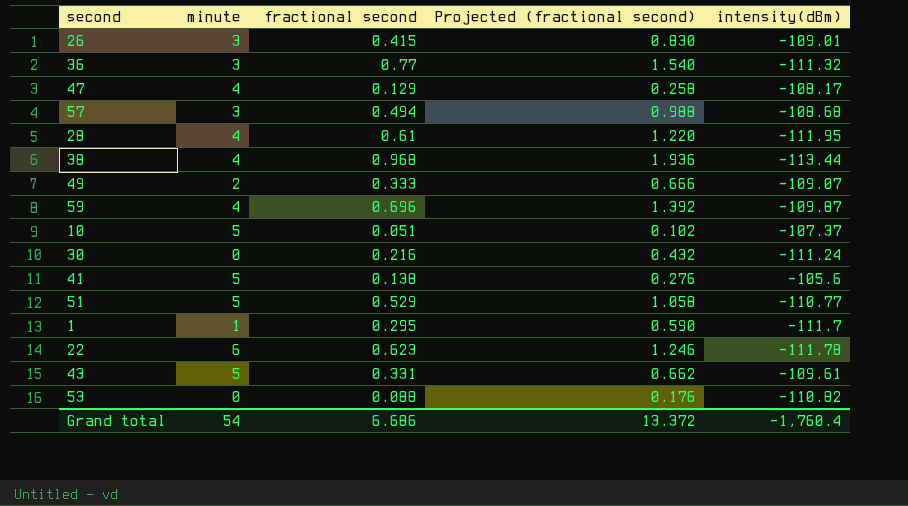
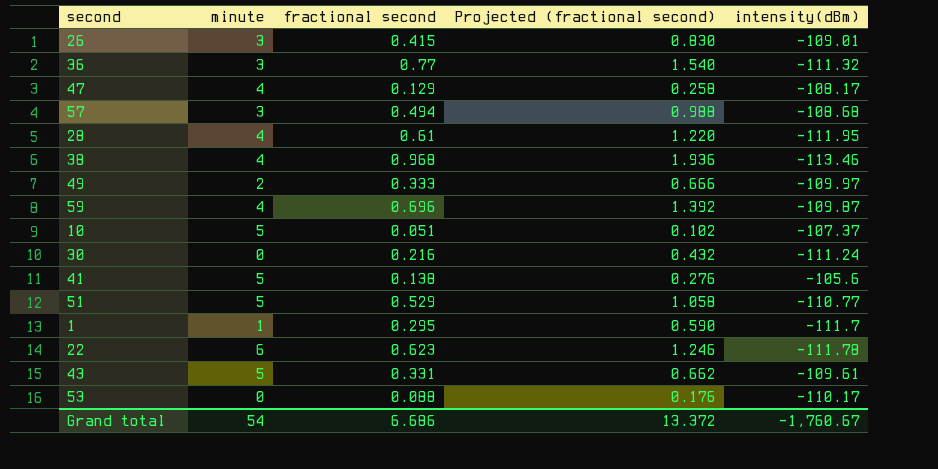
38 | intensity(dBm): -113.44 -> -113.46
49 | intensity(dBm): -109.07 -> -109.97
53 | intensity(dBm): -110.82 -> -110.17
Grand total | intensity(dBm): -1,760.4 -> -1,760.67

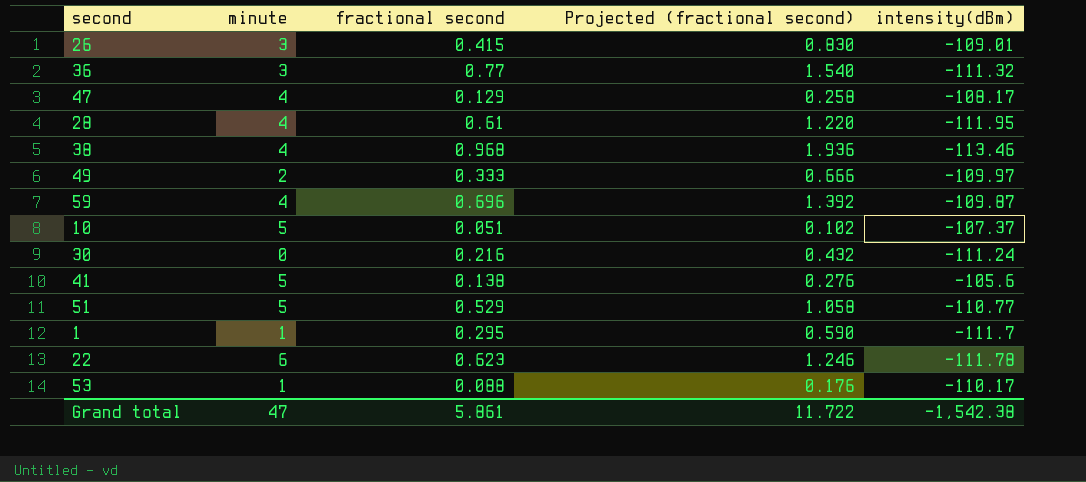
row 57: 3 | 0.494 | 0.988 | -108.68 -> none
row 43: 5 | 0.331 | 0.662 | -109.61 -> none
53 | minute: 0 -> 1
Grand total | minute: 54 -> 47
Grand total | fractional second: 6.686 -> 5.861
Grand total | Projected (fractional second): 13.372 -> 11.722
Grand total | intensity(dBm): -1,760.67 -> -1,542.38

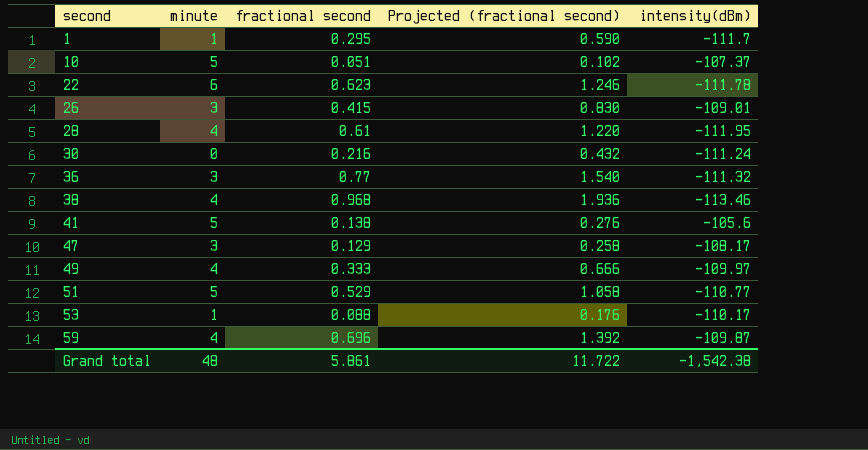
row order: none -> second ascending
47 | minute: 4 -> 3
49 | minute: 2 -> 4
Grand total | minute: 47 -> 48

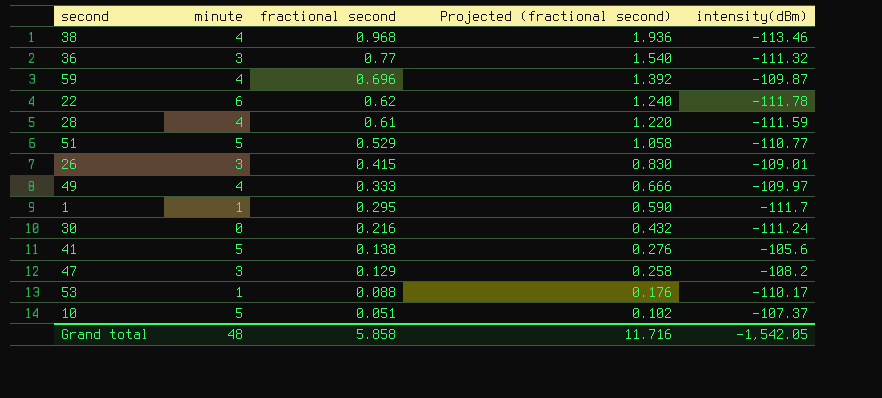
row order: second ascending -> fractional second descending
22 | fractional second: 0.623 -> 0.62
22 | Projected (fractional second): 1.246 -> 1.240
28 | intensity(dBm): -111.95 -> -111.59
47 | intensity(dBm): -108.17 -> -108.2
Grand total | fractional second: 5.861 -> 5.858
Grand total | Projected (fractional second): 11.722 -> 11.716
Grand total | intensity(dBm): -1,542.38 -> -1,542.05

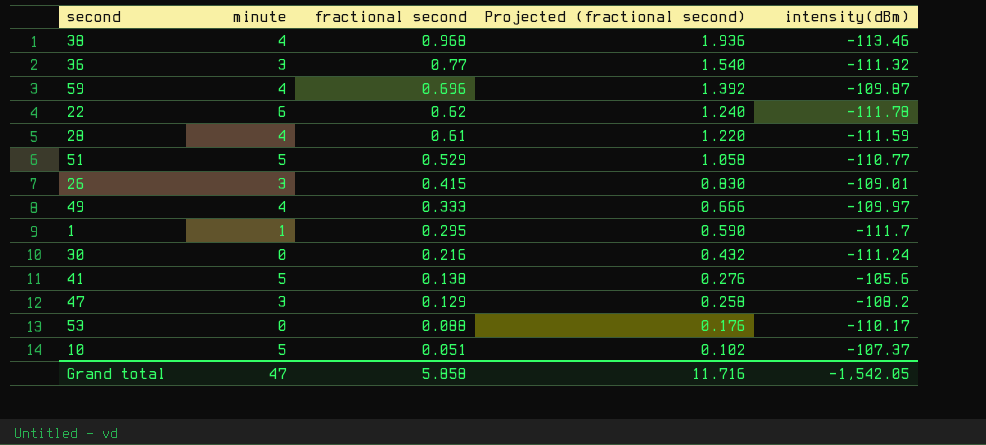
53 | minute: 1 -> 0
Grand total | minute: 48 -> 47

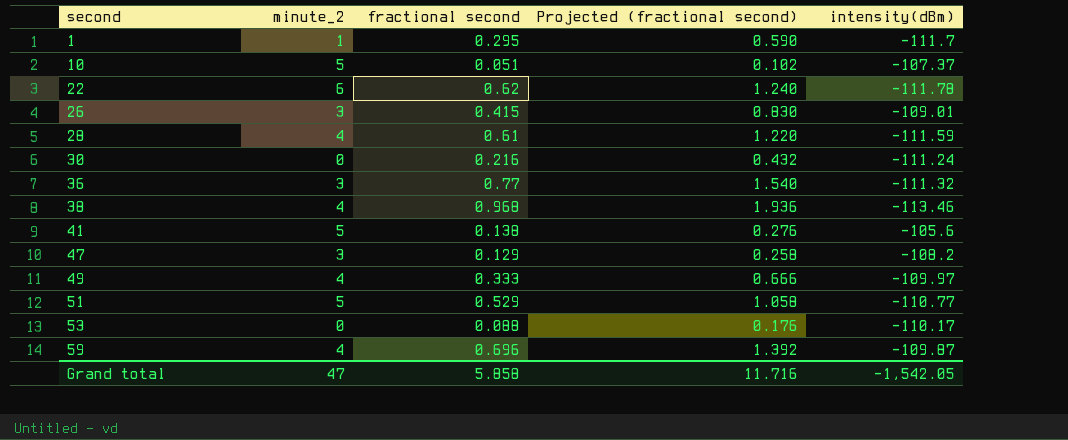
row order: fractional second descending -> second ascending
column name: minute -> minute_2

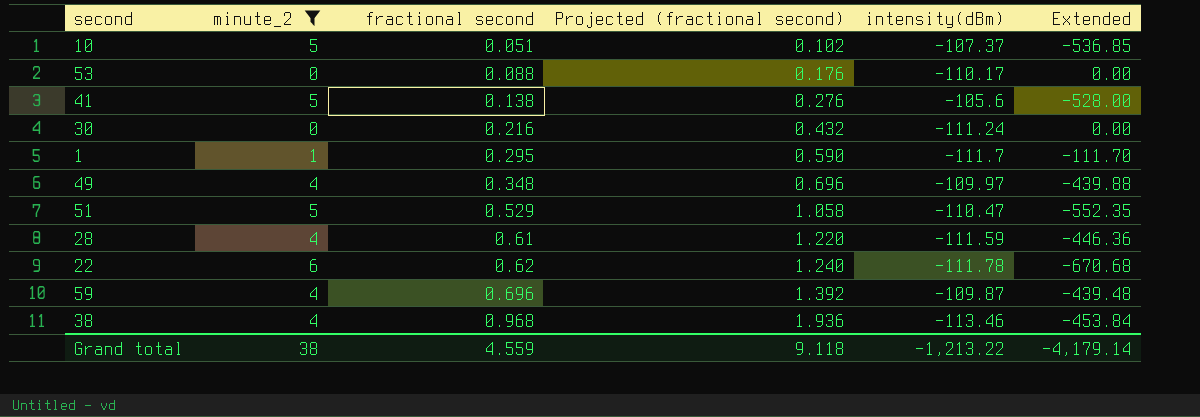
filter: none -> minute_2 != 3
row order: second ascending -> fractional second ascending
column Extended | formula: none -> [minute_2] * [intensity(dBm)]
49 | fractional second: 0.333 -> 0.348
49 | Projected (fractional second): 0.666 -> 0.696
51 | intensity(dBm): -110.77 -> -110.47
Grand total | minute_2: 47 -> 38
Grand total | fractional second: 5.858 -> 4.559
Grand total | Projected (fractional second): 11.716 -> 9.118
Grand total | intensity(dBm): -1,542.05 -> -1,213.22

